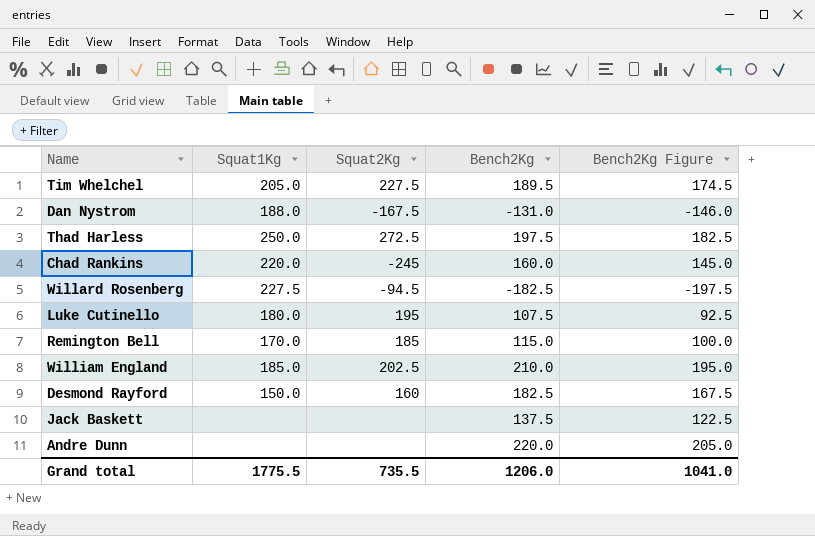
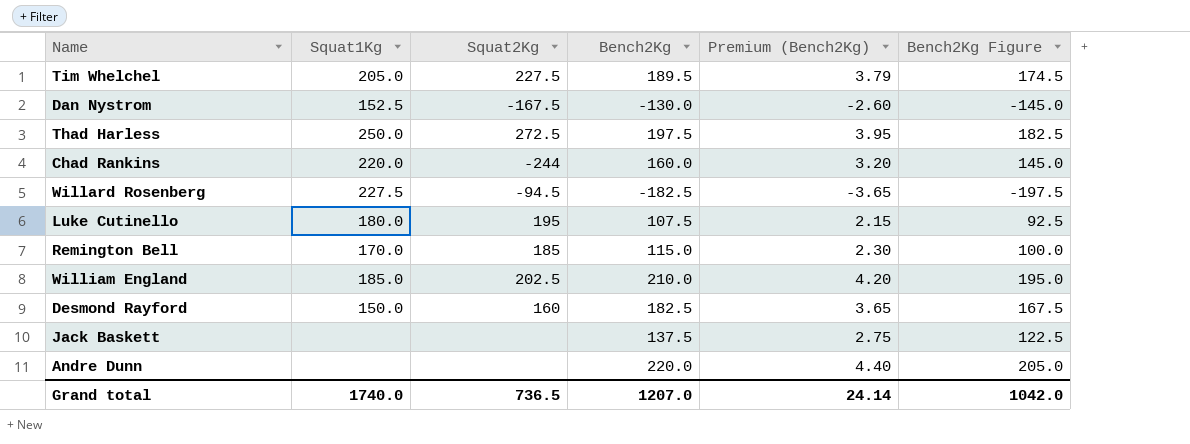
column Premium (Bench2Kg) | formula: none -> [Bench2Kg] * 0.02
Dan Nystrom | Squat1Kg: 188.0 -> 152.5
Dan Nystrom | Bench2Kg: -131.0 -> -130.0
Dan Nystrom | Bench2Kg Figure: -146.0 -> -145.0
Chad Rankins | Squat2Kg: -245 -> -244
Grand total | Squat1Kg: 1775.5 -> 1740.0
Grand total | Squat2Kg: 735.5 -> 736.5
Grand total | Bench2Kg: 1206.0 -> 1207.0
Grand total | Bench2Kg Figure: 1041.0 -> 1042.0

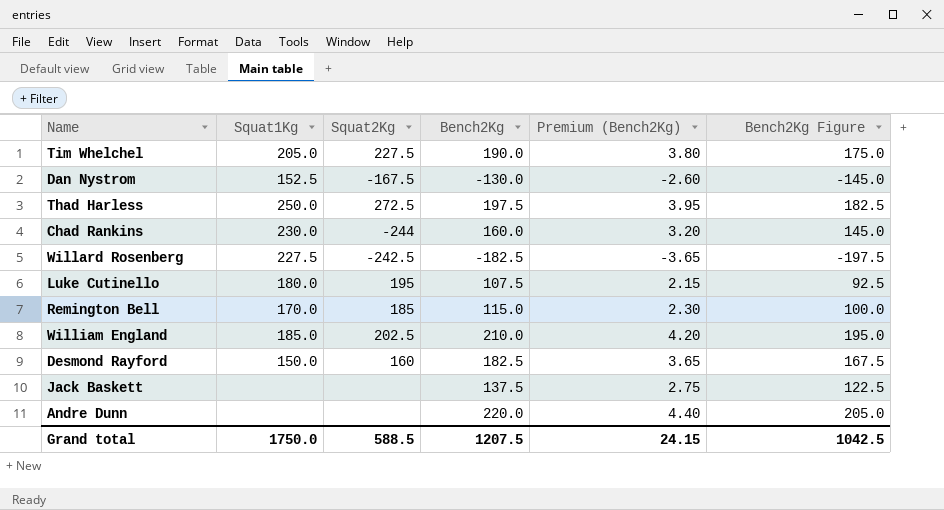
Tim Whelchel | Bench2Kg: 189.5 -> 190.0
Tim Whelchel | Premium (Bench2Kg): 3.79 -> 3.80
Tim Whelchel | Bench2Kg Figure: 174.5 -> 175.0
Chad Rankins | Squat1Kg: 220.0 -> 230.0
Willard Rosenberg | Squat2Kg: -94.5 -> -242.5
Grand total | Squat1Kg: 1740.0 -> 1750.0
Grand total | Squat2Kg: 736.5 -> 588.5
Grand total | Bench2Kg: 1207.0 -> 1207.5
Grand total | Premium (Bench2Kg): 24.14 -> 24.15
Grand total | Bench2Kg Figure: 1042.0 -> 1042.5

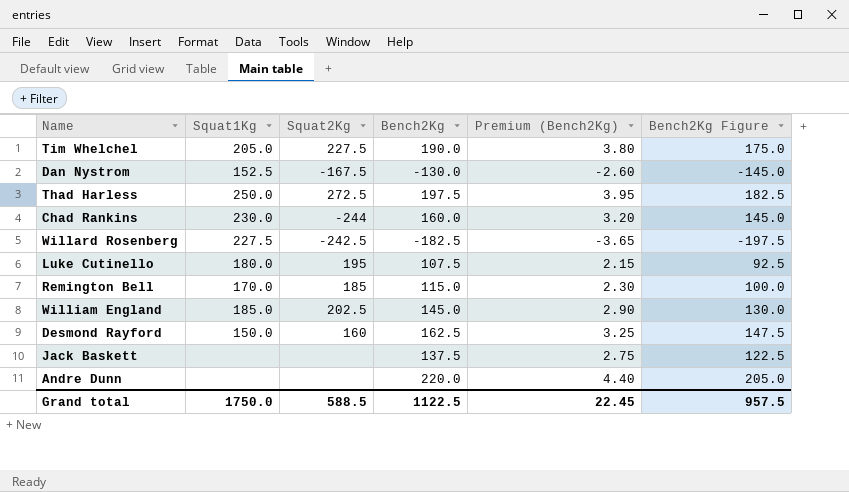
William England | Bench2Kg: 210.0 -> 145.0
William England | Premium (Bench2Kg): 4.20 -> 2.90
William England | Bench2Kg Figure: 195.0 -> 130.0
Desmond Rayford | Bench2Kg: 182.5 -> 162.5
Desmond Rayford | Premium (Bench2Kg): 3.65 -> 3.25
Desmond Rayford | Bench2Kg Figure: 167.5 -> 147.5
Grand total | Bench2Kg: 1207.5 -> 1122.5
Grand total | Premium (Bench2Kg): 24.15 -> 22.45
Grand total | Bench2Kg Figure: 1042.5 -> 957.5

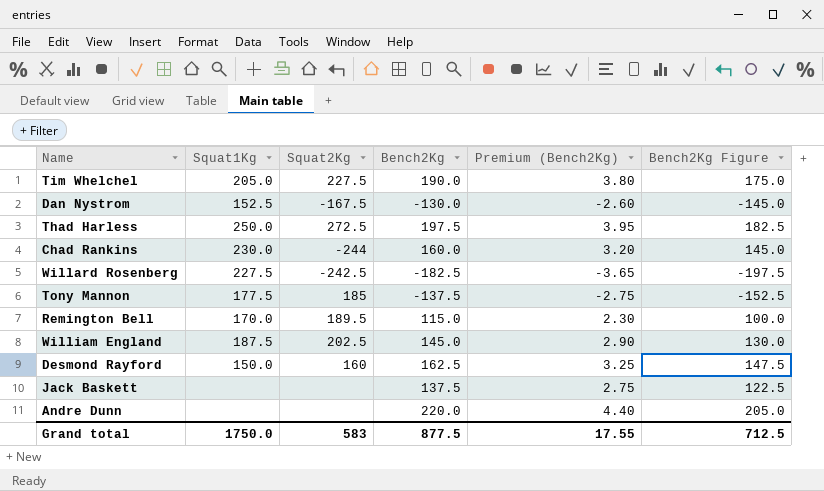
row Luke Cutinello: 180.0 | 195 | 107.5 | 2.15 | 92.5 -> none
row Tony Mannon: none -> 177.5 | 185 | -137.5 | -2.75 | -152.5
Remington Bell | Squat2Kg: 185 -> 189.5
William England | Squat1Kg: 185.0 -> 187.5
Grand total | Squat2Kg: 588.5 -> 583
Grand total | Bench2Kg: 1122.5 -> 877.5
Grand total | Premium (Bench2Kg): 22.45 -> 17.55
Grand total | Bench2Kg Figure: 957.5 -> 712.5

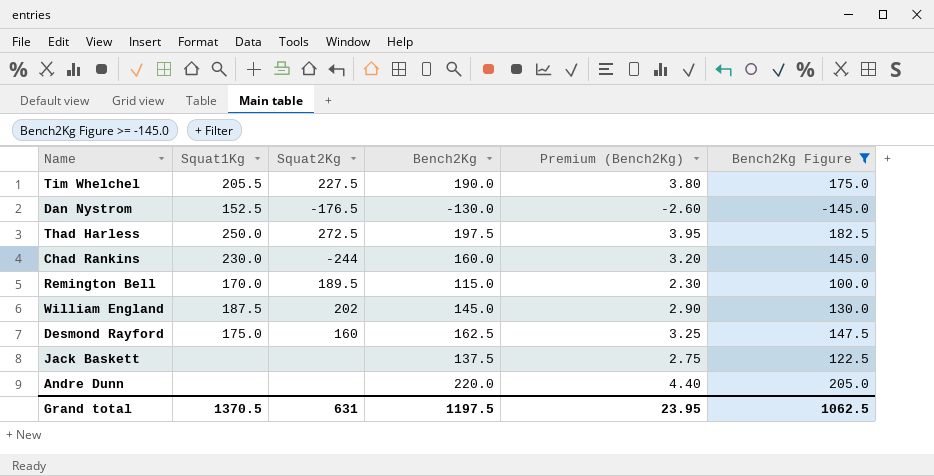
filter: none -> Bench2Kg Figure >= -145.0
Tim Whelchel | Squat1Kg: 205.0 -> 205.5
Dan Nystrom | Squat2Kg: -167.5 -> -176.5
William England | Squat2Kg: 202.5 -> 202
Desmond Rayford | Squat1Kg: 150.0 -> 175.0
Grand total | Squat1Kg: 1750.0 -> 1370.5
Grand total | Squat2Kg: 583 -> 631
Grand total | Bench2Kg: 877.5 -> 1197.5
Grand total | Premium (Bench2Kg): 17.55 -> 23.95
Grand total | Bench2Kg Figure: 712.5 -> 1062.5

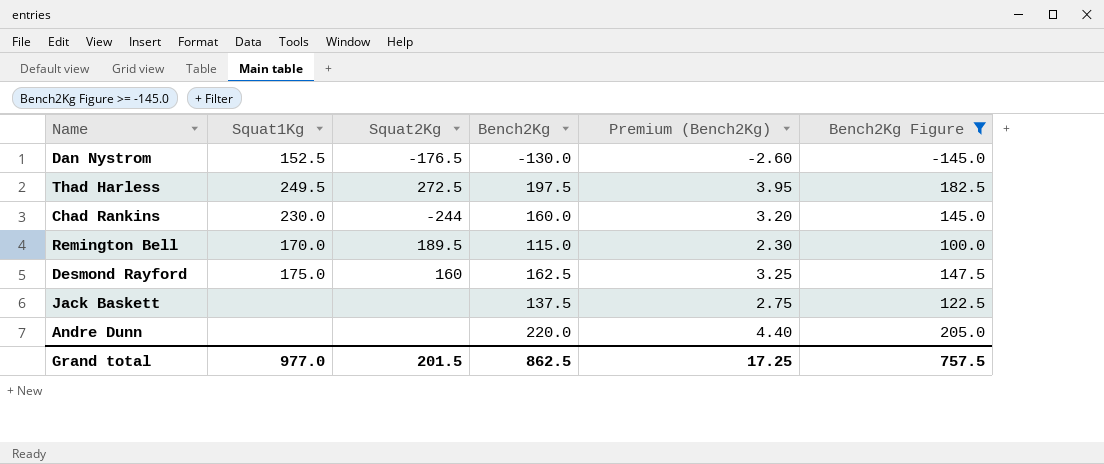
row Tim Whelchel: 205.5 | 227.5 | 190.0 | 3.80 | 175.0 -> none
row William England: 187.5 | 202 | 145.0 | 2.90 | 130.0 -> none
Thad Harless | Squat1Kg: 250.0 -> 249.5
Grand total | Squat1Kg: 1370.5 -> 977.0
Grand total | Squat2Kg: 631 -> 201.5
Grand total | Bench2Kg: 1197.5 -> 862.5
Grand total | Premium (Bench2Kg): 23.95 -> 17.25
Grand total | Bench2Kg Figure: 1062.5 -> 757.5

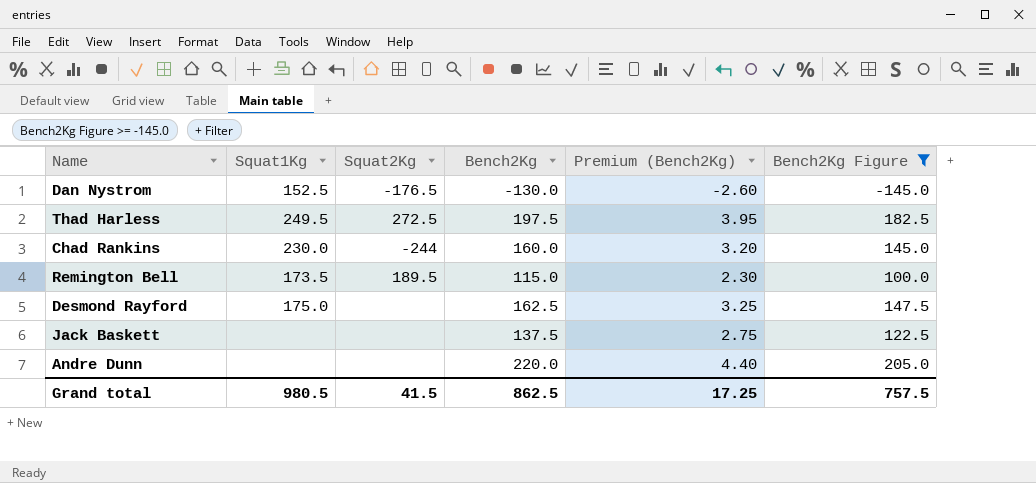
Remington Bell | Squat1Kg: 170.0 -> 173.5
Desmond Rayford | Squat2Kg: 160 -> none
Grand total | Squat1Kg: 977.0 -> 980.5
Grand total | Squat2Kg: 201.5 -> 41.5

